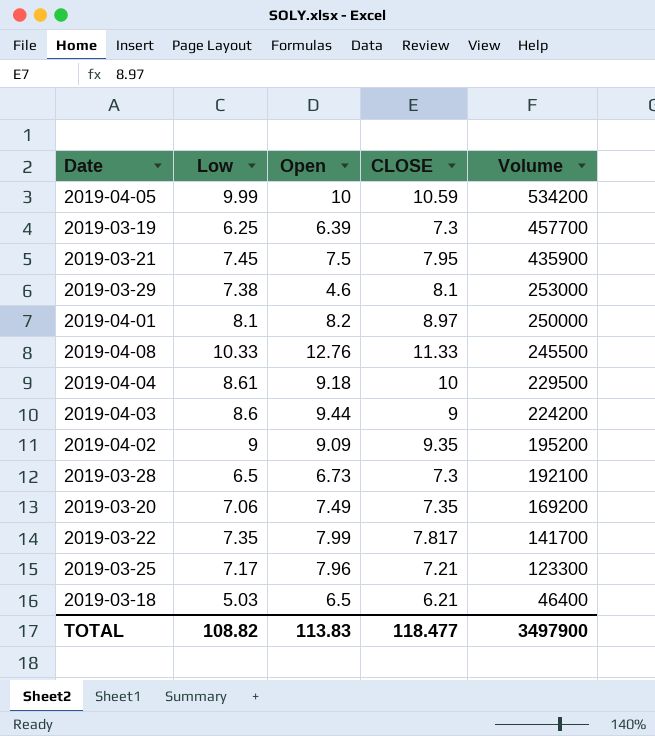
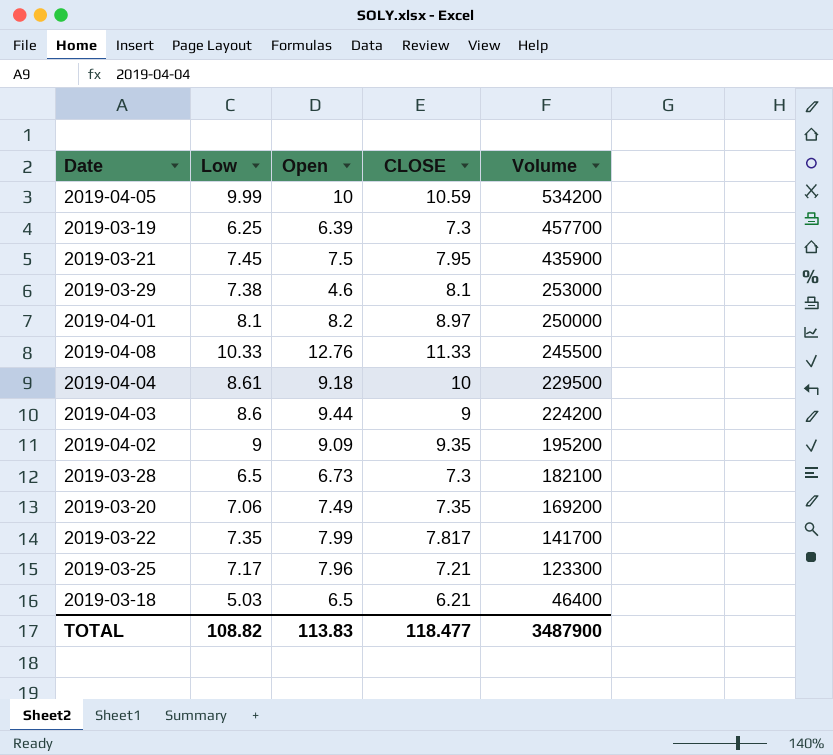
2019-03-28 | Volume: 192100 -> 182100
TOTAL | Volume: 3497900 -> 3487900

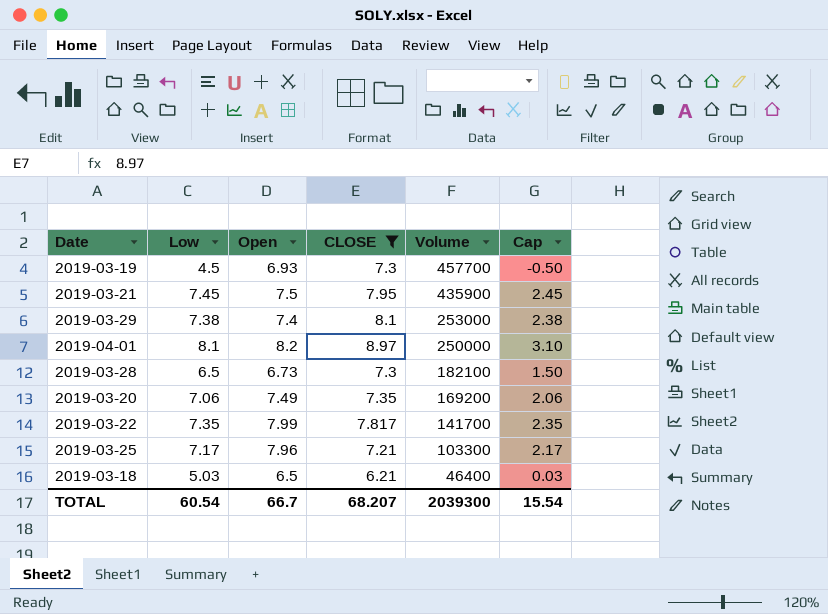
filter: none -> CLOSE <= 8.97
column Cap | formula: none -> [Low] - 5
2019-03-19 | Low: 6.25 -> 4.5
2019-03-19 | Open: 6.39 -> 6.93
2019-03-29 | Open: 4.6 -> 7.4
2019-03-25 | Volume: 123300 -> 103300
TOTAL | Low: 108.82 -> 60.54
TOTAL | Open: 113.83 -> 66.7
TOTAL | CLOSE: 118.477 -> 68.207
TOTAL | Volume: 3487900 -> 2039300

